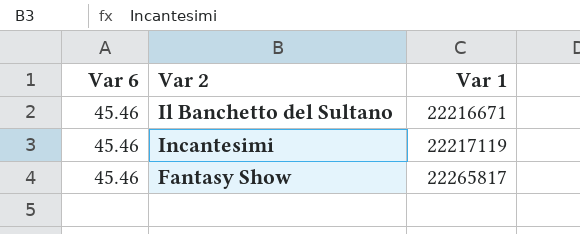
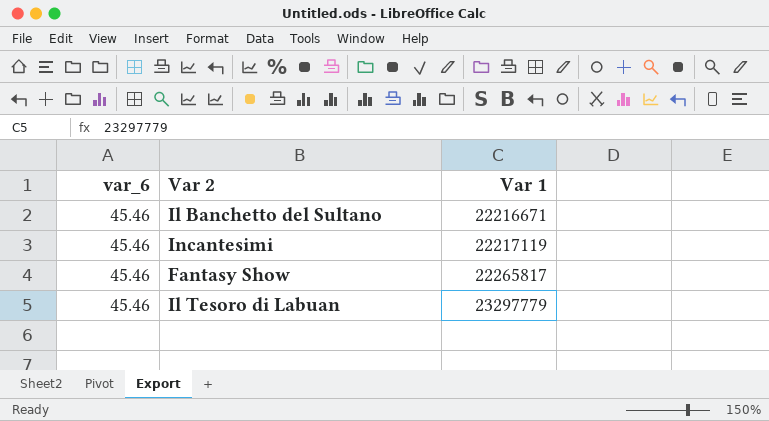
column name: Var 6 -> var_6
row Il Tesoro di Labuan: none -> 45.46 | 23297779

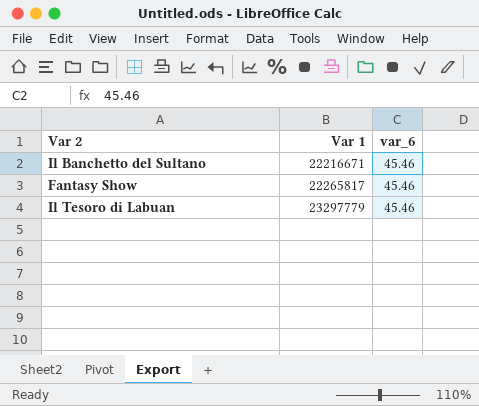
column var_6 | position: 1 -> 3
row Incantesimi: 45.46 | 22217119 -> none

